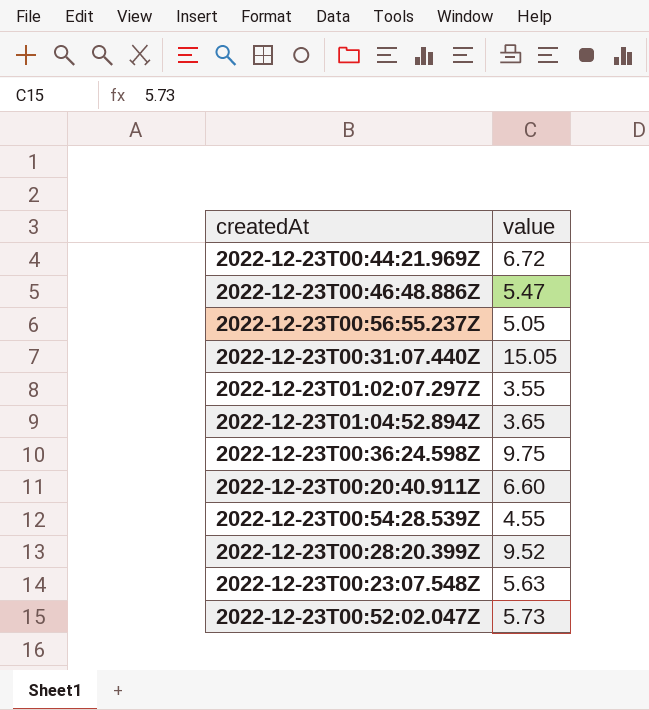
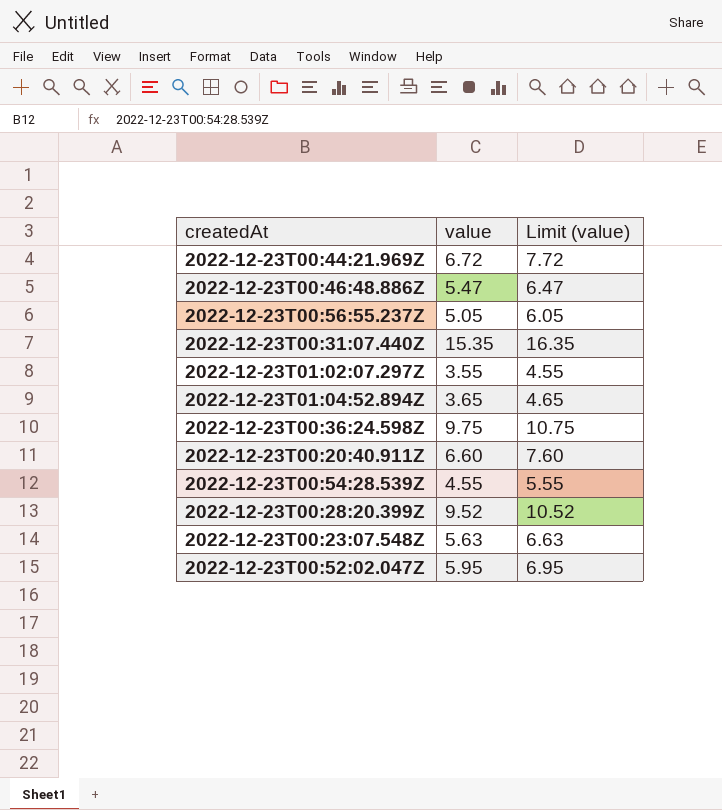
column Limit (value) | formula: none -> [value] + 1
2022-12-23T00:31:07.440Z | value: 15.05 -> 15.35
2022-12-23T00:52:02.047Z | value: 5.73 -> 5.95

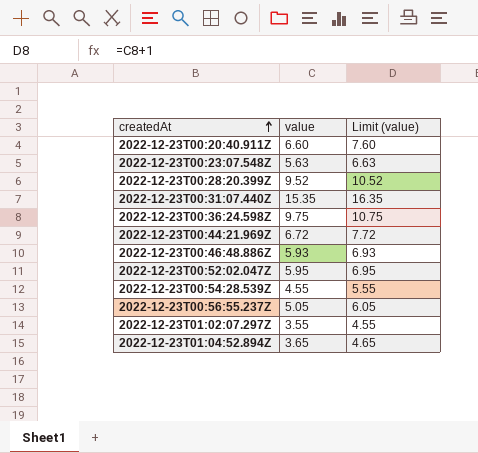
row order: none -> createdAt ascending
2022-12-23T00:46:48.886Z | value: 5.47 -> 5.93
2022-12-23T00:46:48.886Z | Limit (value): 6.47 -> 6.93

